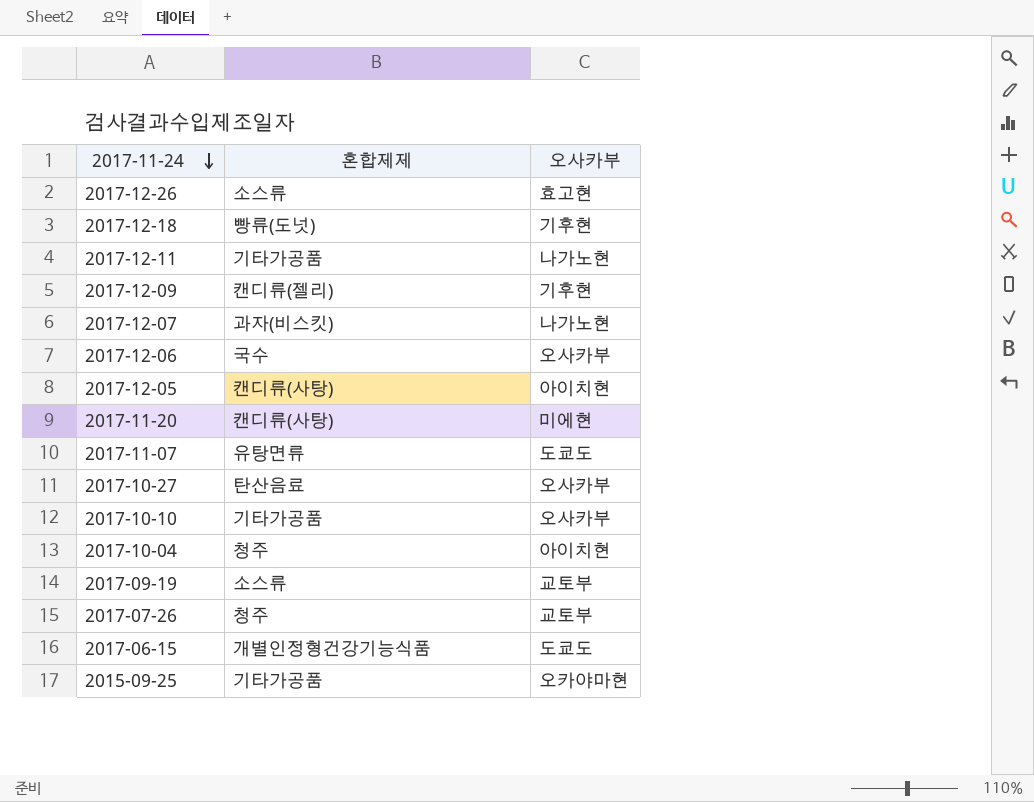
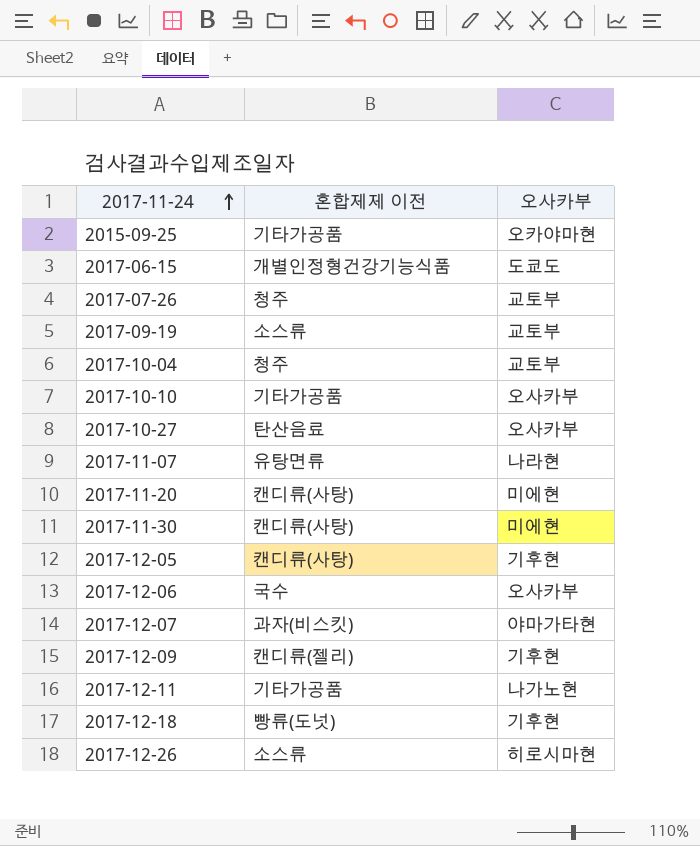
row order: 2017-11-24 descending -> 2017-11-24 ascending
column name: 혼합제제 -> 혼합제제 이전
2017-10-04 | 오사카부: 아이치현 -> 교토부
2017-11-07 | 오사카부: 도쿄도 -> 나라현
row 2017-11-30: none -> 캔디류(사탕) | 미에현
2017-12-05 | 오사카부: 아이치현 -> 기후현
2017-12-07 | 오사카부: 나가노현 -> 야마가타현
2017-12-26 | 오사카부: 효고현 -> 히로시마현

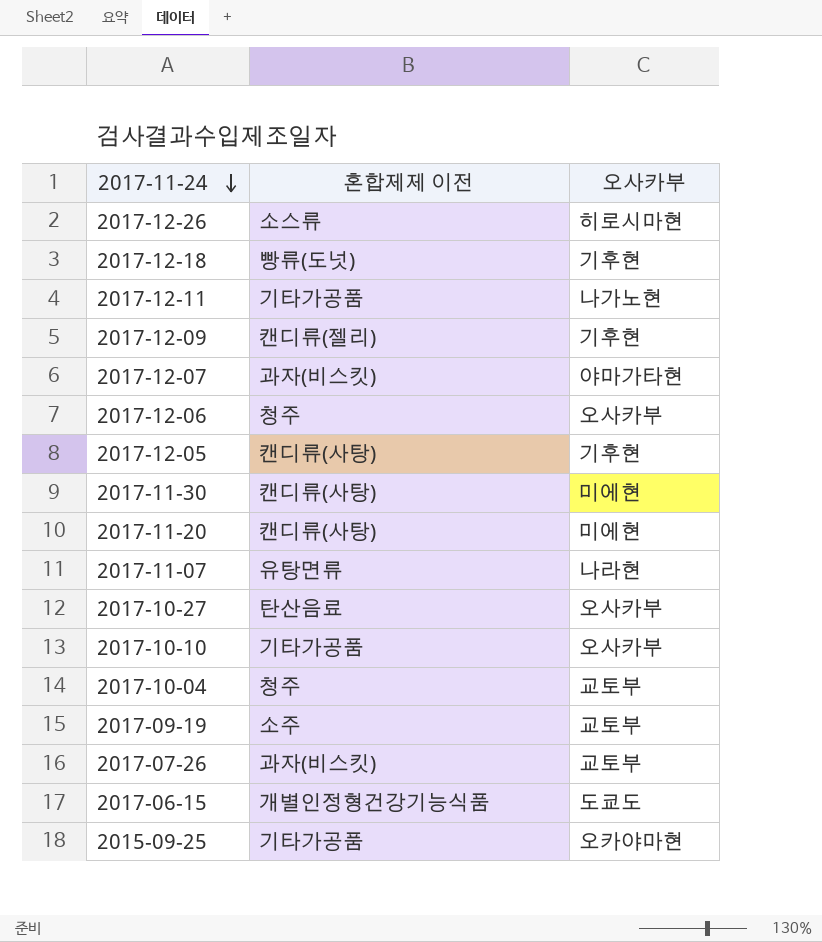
row order: 2017-11-24 ascending -> 2017-11-24 descending
2017-12-06 | 혼합제제 이전: 국수 -> 청주
2017-09-19 | 혼합제제 이전: 소스류 -> 소주
2017-07-26 | 혼합제제 이전: 청주 -> 과자(비스킷)

